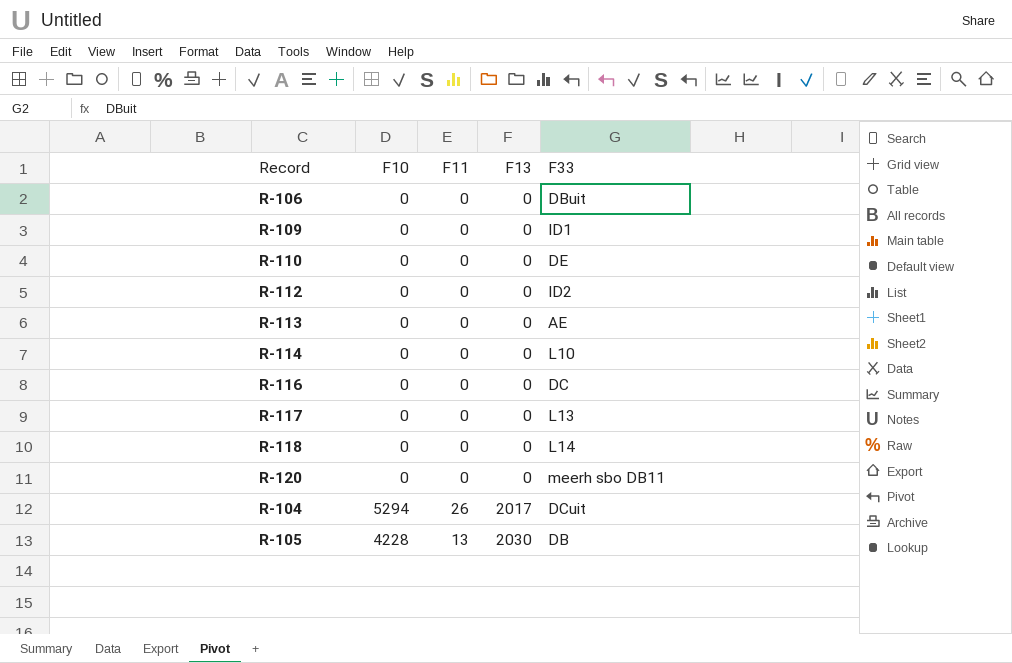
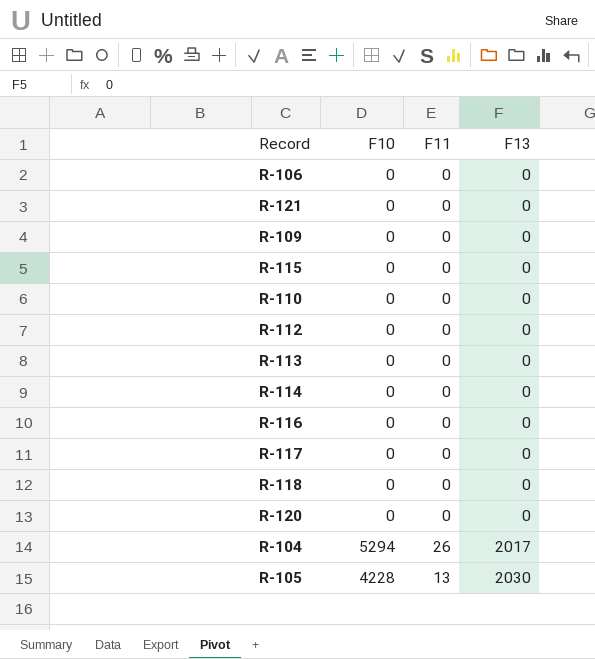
column F33 | position: 5 -> none
row R-121: none -> 0 | 0 | 0
row R-115: none -> 0 | 0 | 0

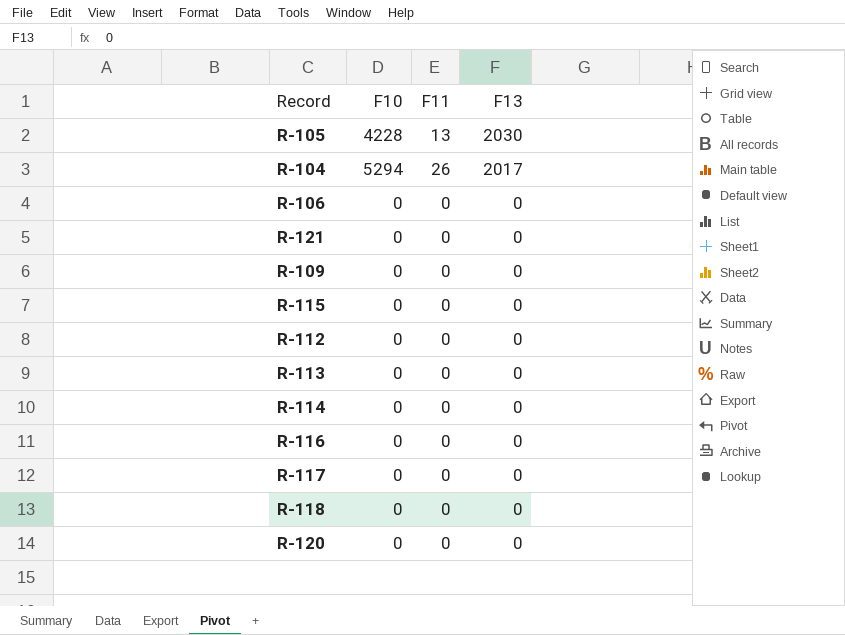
row order: F13 ascending -> F13 descending
row R-110: 0 | 0 | 0 -> none

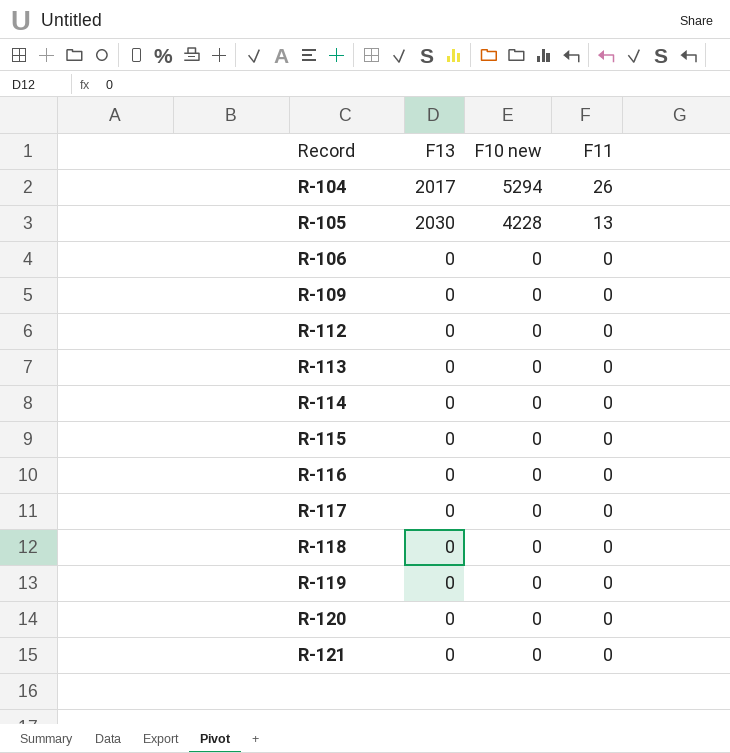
row order: F13 descending -> Record ascending
column F13 | position: 4 -> 2
column name: F10 -> F10 new
row R-119: none -> 0 | 0 | 0

